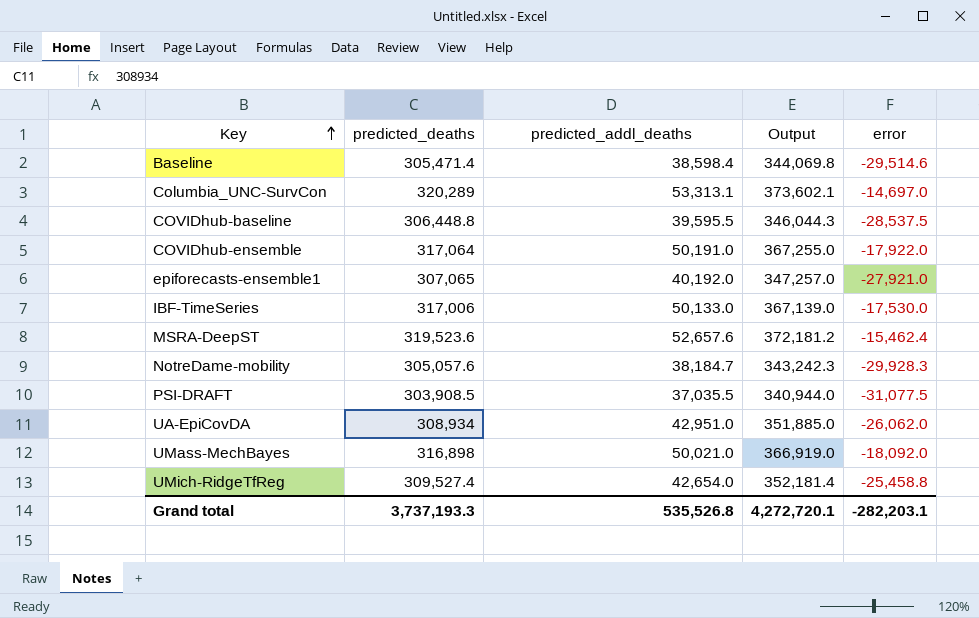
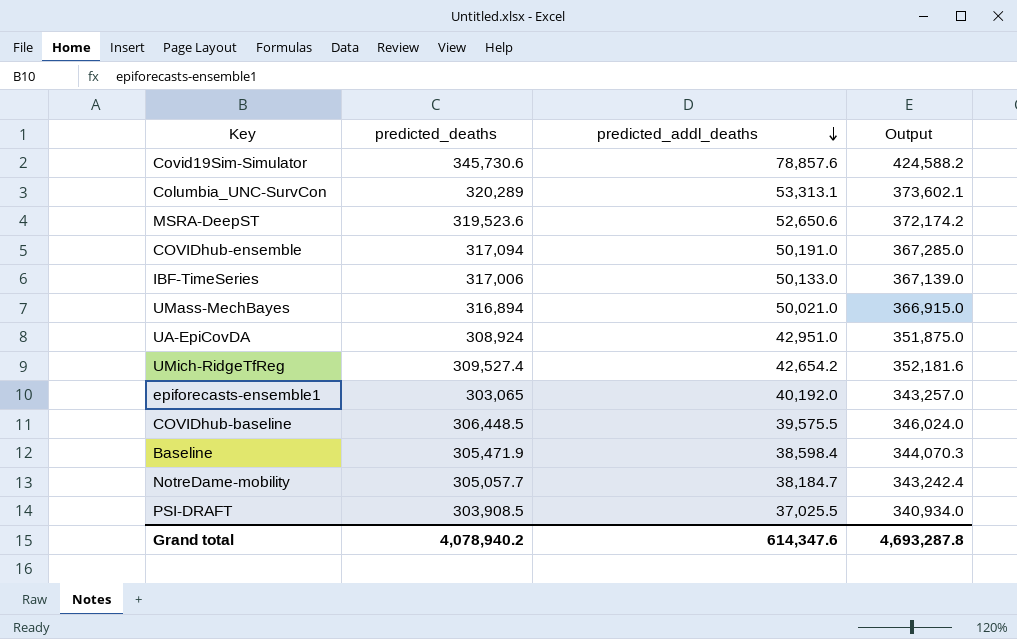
row order: Key ascending -> predicted_addl_deaths descending
column error | position: 5 -> none
row Covid19Sim-Simulator: none -> 345,730.6 | 78,857.6 | 424,588.2
MSRA-DeepST | predicted_addl_deaths: 52,657.6 -> 52,650.6
MSRA-DeepST | Output: 372,181.2 -> 372,174.2
COVIDhub-ensemble | predicted_deaths: 317,064 -> 317,094
COVIDhub-ensemble | Output: 367,255.0 -> 367,285.0
UMass-MechBayes | predicted_deaths: 316,898 -> 316,894
UMass-MechBayes | Output: 366,919.0 -> 366,915.0
UA-EpiCovDA | predicted_deaths: 308,934 -> 308,924
UA-EpiCovDA | Output: 351,885.0 -> 351,875.0
UMich-RidgeTfReg | predicted_addl_deaths: 42,654.0 -> 42,654.2
UMich-RidgeTfReg | Output: 352,181.4 -> 352,181.6
epiforecasts-ensemble1 | predicted_deaths: 307,065 -> 303,065
epiforecasts-ensemble1 | Output: 347,257.0 -> 343,257.0
COVIDhub-baseline | predicted_deaths: 306,448.8 -> 306,448.5
COVIDhub-baseline | predicted_addl_deaths: 39,595.5 -> 39,575.5
COVIDhub-baseline | Output: 346,044.3 -> 346,024.0
Baseline | predicted_deaths: 305,471.4 -> 305,471.9
Baseline | Output: 344,069.8 -> 344,070.3
NotreDame-mobility | predicted_deaths: 305,057.6 -> 305,057.7
NotreDame-mobility | Output: 343,242.3 -> 343,242.4
PSI-DRAFT | predicted_addl_deaths: 37,035.5 -> 37,025.5
PSI-DRAFT | Output: 340,944.0 -> 340,934.0
Grand total | predicted_deaths: 3,737,193.3 -> 4,078,940.2
Grand total | predicted_addl_deaths: 535,526.8 -> 614,347.6
Grand total | Output: 4,272,720.1 -> 4,693,287.8

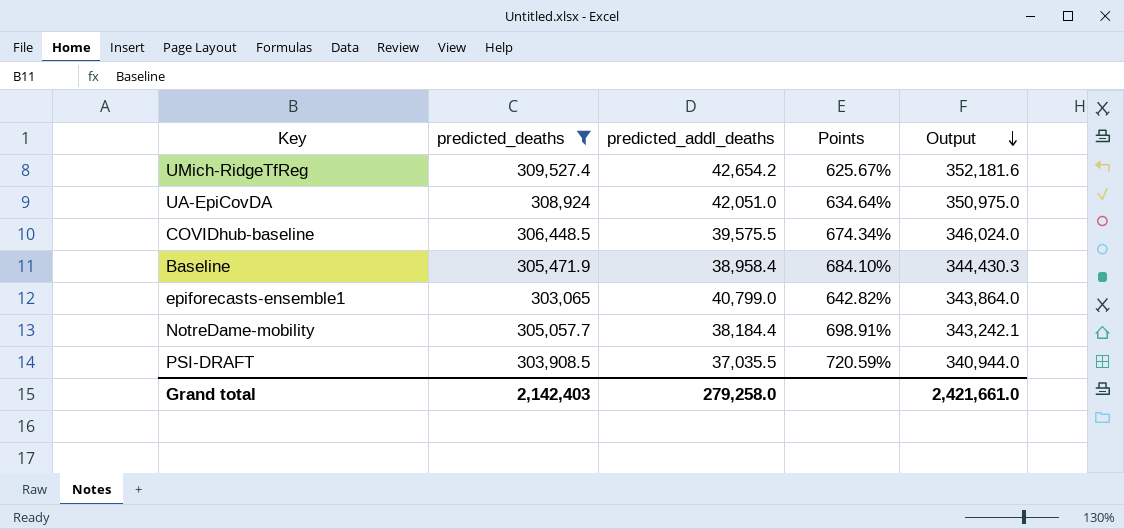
filter: none -> predicted_deaths <= 309,527.4
row order: predicted_addl_deaths descending -> Output descending
column Points | formula: none -> ([predicted_deaths] - [predicted_addl_deaths]) / [predicted_addl_deaths]
UA-EpiCovDA | predicted_addl_deaths: 42,951.0 -> 42,051.0
UA-EpiCovDA | Output: 351,875.0 -> 350,975.0
Baseline | predicted_addl_deaths: 38,598.4 -> 38,958.4
Baseline | Output: 344,070.3 -> 344,430.3
epiforecasts-ensemble1 | predicted_addl_deaths: 40,192.0 -> 40,799.0
epiforecasts-ensemble1 | Output: 343,257.0 -> 343,864.0
NotreDame-mobility | predicted_addl_deaths: 38,184.7 -> 38,184.4
NotreDame-mobility | Output: 343,242.4 -> 343,242.1
PSI-DRAFT | predicted_addl_deaths: 37,025.5 -> 37,035.5
PSI-DRAFT | Output: 340,934.0 -> 340,944.0
Grand total | predicted_deaths: 4,078,940.2 -> 2,142,403
Grand total | predicted_addl_deaths: 614,347.6 -> 279,258.0
Grand total | Output: 4,693,287.8 -> 2,421,661.0

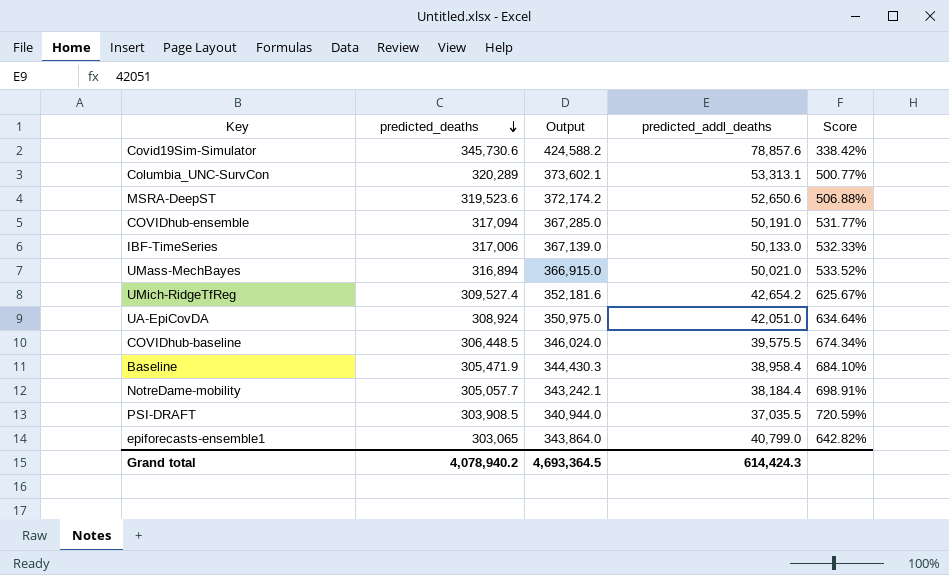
filter: predicted_deaths <= 309,527.4 -> none
row order: Output descending -> predicted_deaths descending
column Output | position: 5 -> 3
column name: Points -> Score
Grand total | predicted_deaths: 2,142,403 -> 4,078,940.2
Grand total | Output: 2,421,661.0 -> 4,693,364.5
Grand total | predicted_addl_deaths: 279,258.0 -> 614,424.3

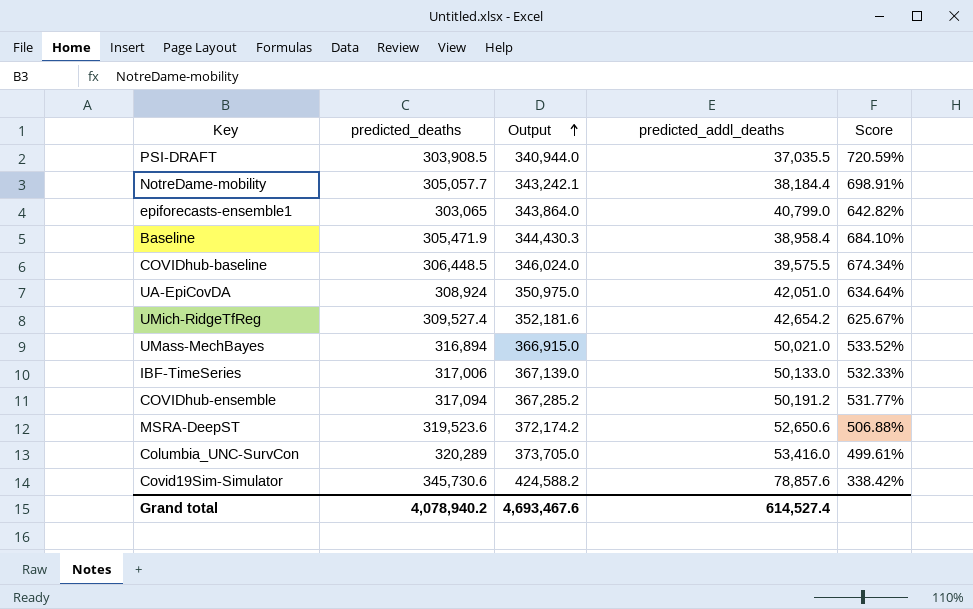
row order: predicted_deaths descending -> Output ascending
COVIDhub-ensemble | Output: 367,285.0 -> 367,285.2
COVIDhub-ensemble | predicted_addl_deaths: 50,191.0 -> 50,191.2
Columbia_UNC-SurvCon | Output: 373,602.1 -> 373,705.0
Columbia_UNC-SurvCon | predicted_addl_deaths: 53,313.1 -> 53,416.0
Columbia_UNC-SurvCon | Score: 500.77% -> 499.61%
Grand total | Output: 4,693,364.5 -> 4,693,467.6
Grand total | predicted_addl_deaths: 614,424.3 -> 614,527.4

